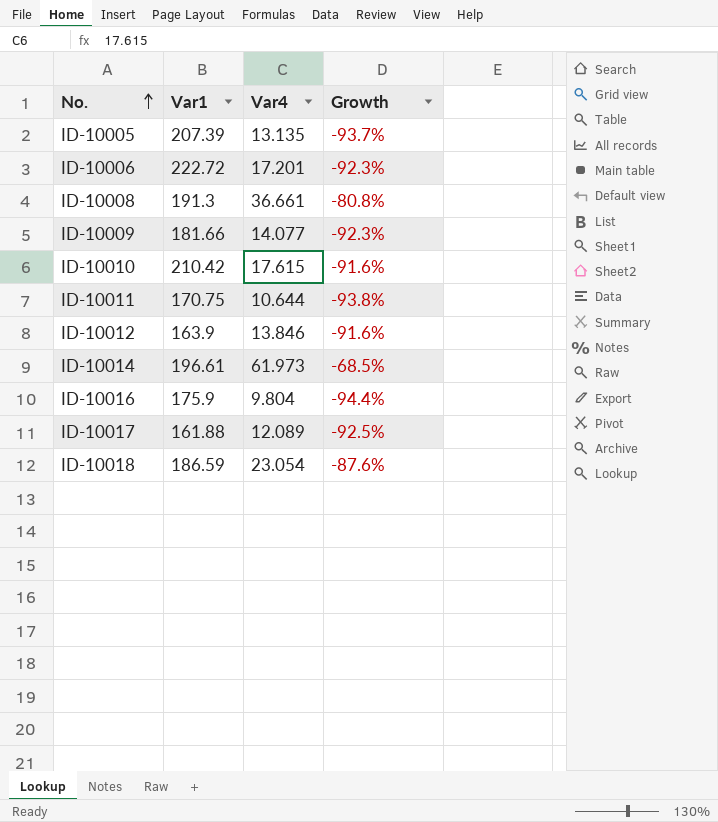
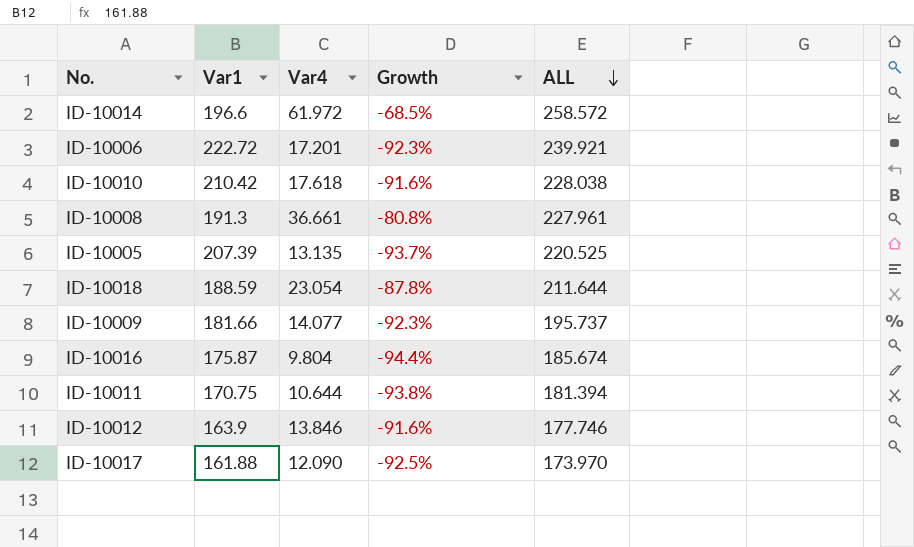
row order: No. ascending -> ALL descending
column ALL | formula: none -> [Var1] + [Var4]
ID-10014 | Var1: 196.61 -> 196.6
ID-10014 | Var4: 61.973 -> 61.972
ID-10010 | Var4: 17.615 -> 17.618
ID-10018 | Var1: 186.59 -> 188.59
ID-10018 | Growth: -87.6% -> -87.8%
ID-10016 | Var1: 175.9 -> 175.87
ID-10017 | Var4: 12.089 -> 12.090

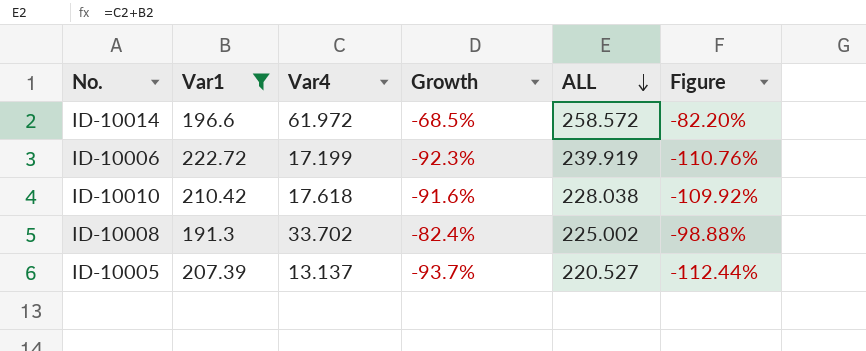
filter: none -> Var1 >= 191.3
column Figure | formula: none -> [Growth] * 1.2
ID-10006 | Var4: 17.201 -> 17.199
ID-10006 | ALL: 239.921 -> 239.919
ID-10008 | Var4: 36.661 -> 33.702
ID-10008 | Growth: -80.8% -> -82.4%
ID-10008 | ALL: 227.961 -> 225.002
ID-10005 | Var4: 13.135 -> 13.137
ID-10005 | ALL: 220.525 -> 220.527

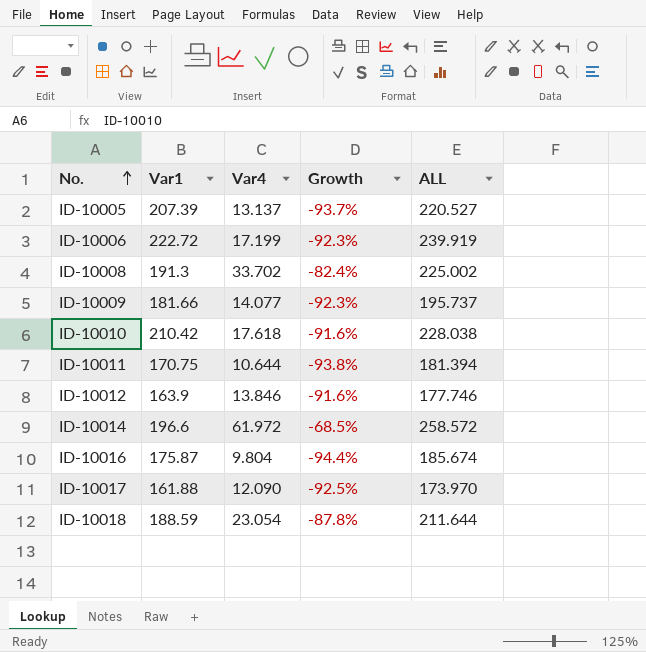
filter: Var1 >= 191.3 -> none
row order: ALL descending -> No. ascending
column Figure | formula: [Growth] * 1.2 -> none

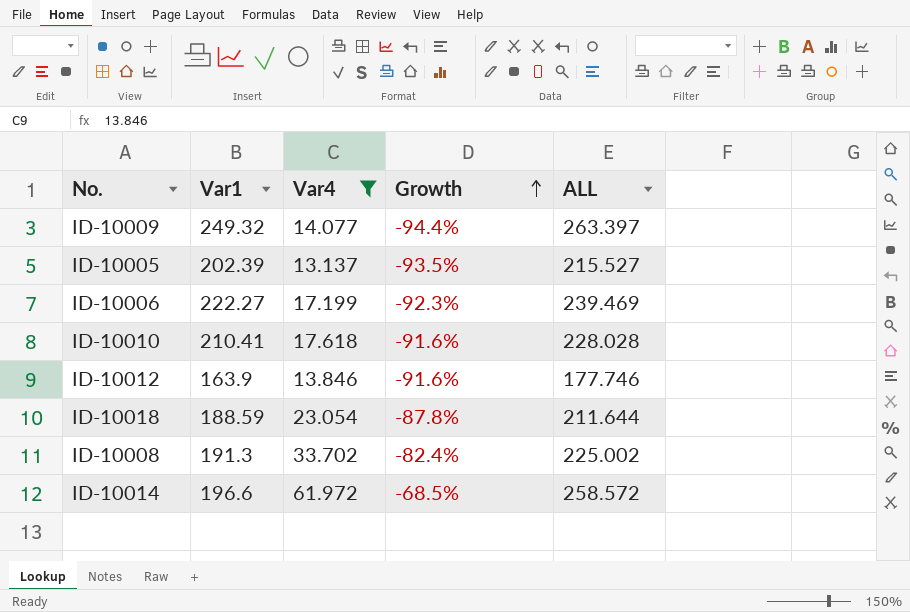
filter: none -> Var4 >= 13.137
row order: No. ascending -> Growth ascending
ID-10009 | Var1: 181.66 -> 249.32
ID-10009 | Growth: -92.3% -> -94.4%
ID-10009 | ALL: 195.737 -> 263.397
ID-10005 | Var1: 207.39 -> 202.39
ID-10005 | Growth: -93.7% -> -93.5%
ID-10005 | ALL: 220.527 -> 215.527
ID-10006 | Var1: 222.72 -> 222.27
ID-10006 | ALL: 239.919 -> 239.469
ID-10010 | Var1: 210.42 -> 210.41
ID-10010 | ALL: 228.038 -> 228.028

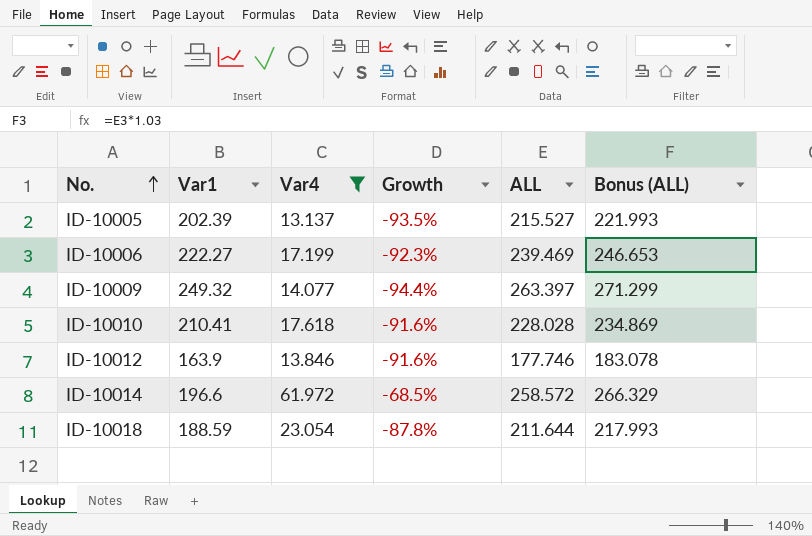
row order: Growth ascending -> No. ascending
column Bonus (ALL) | formula: none -> [ALL] * 1.03
row ID-10008: 191.3 | 33.702 | -82.4% | 225.002 -> none

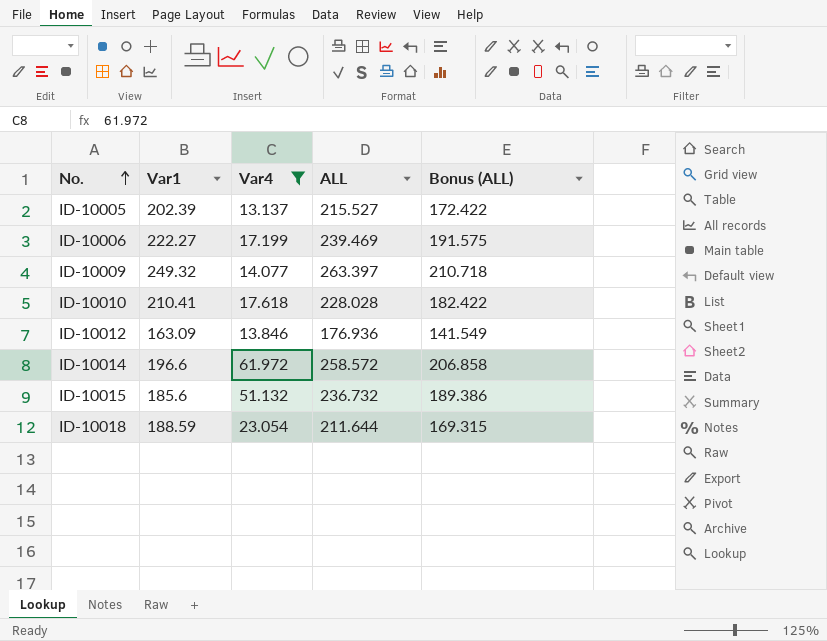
column Growth | formula: ([Var4] - [Var1]) / [Var1] -> none
column Bonus (ALL) | formula: [ALL] * 1.03 -> [ALL] * 0.8
ID-10012 | Var1: 163.9 -> 163.09
ID-10012 | ALL: 177.746 -> 176.936
row ID-10015: none -> 185.6 | 51.132 | 236.732 | 189.386

